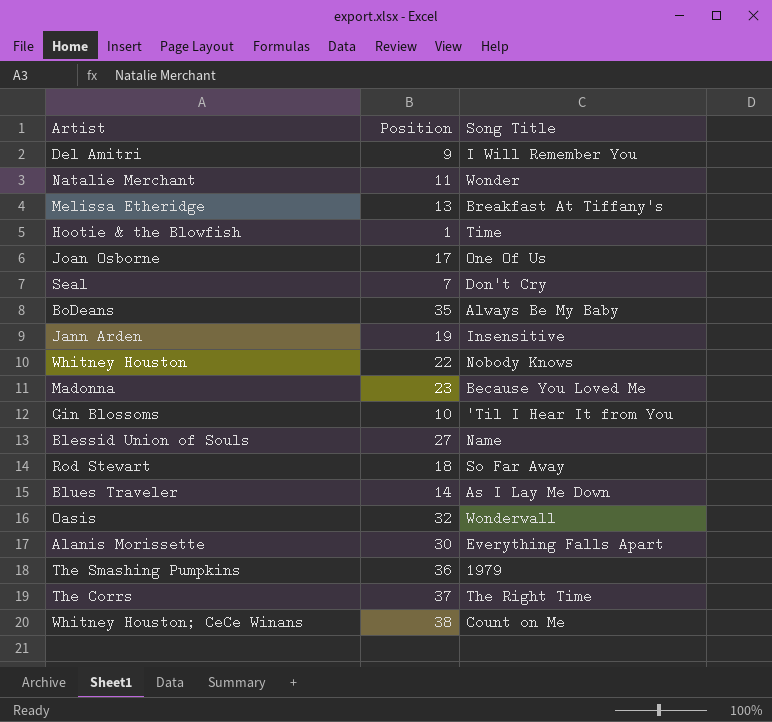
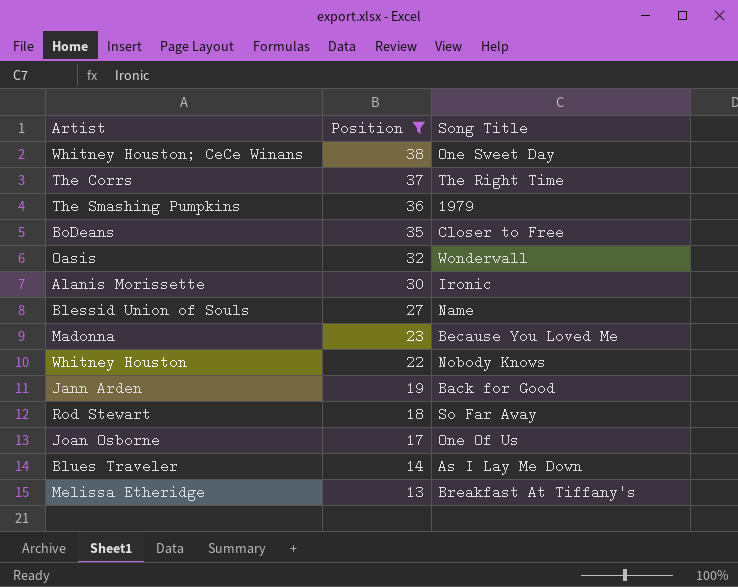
filter: none -> Position >= 13
row order: none -> Position descending
Whitney Houston; CeCe Winans | Song Title: Count on Me -> One Sweet Day
BoDeans | Song Title: Always Be My Baby -> Closer to Free
Alanis Morissette | Song Title: Everything Falls Apart -> Ironic
Jann Arden | Song Title: Insensitive -> Back for Good

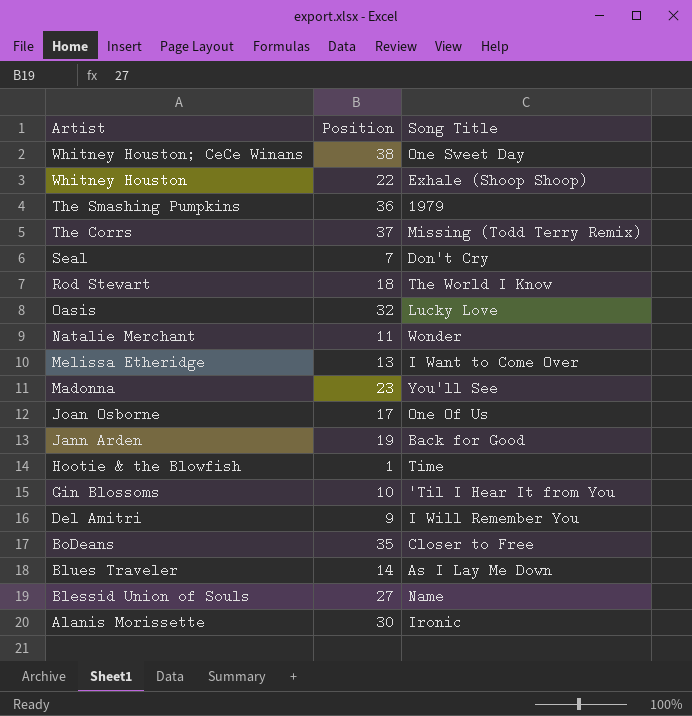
filter: Position >= 13 -> none
row order: Position descending -> Artist descending
Whitney Houston | Song Title: Nobody Knows -> Exhale (Shoop Shoop)
The Corrs | Song Title: The Right Time -> Missing (Todd Terry Remix)
Rod Stewart | Song Title: So Far Away -> The World I Know
Oasis | Song Title: Wonderwall -> Lucky Love
Melissa Etheridge | Song Title: Breakfast At Tiffany's -> I Want to Come Over
Madonna | Song Title: Because You Loved Me -> You'll See

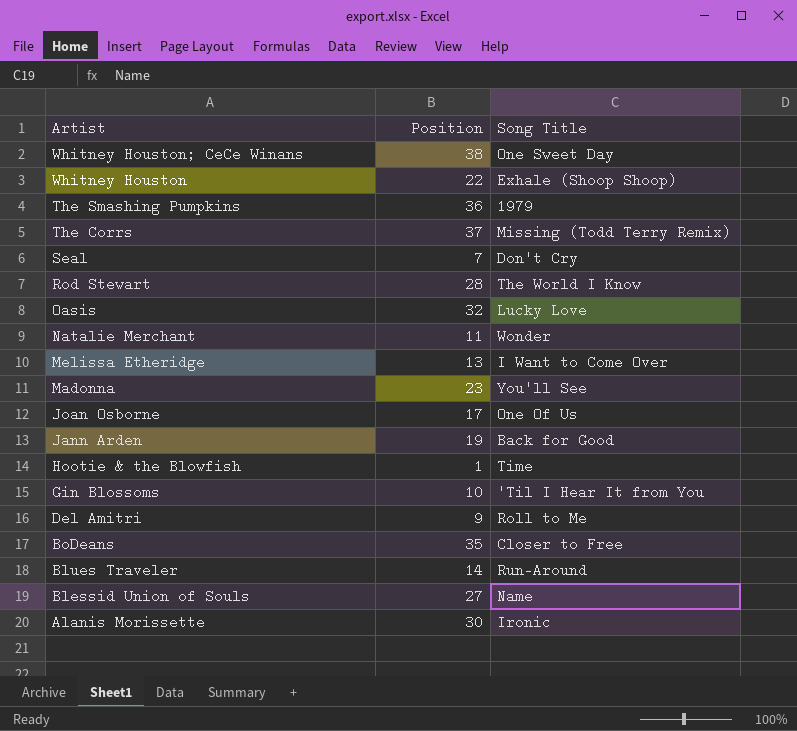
Rod Stewart | Position: 18 -> 28
Del Amitri | Song Title: I Will Remember You -> Roll to Me
Blues Traveler | Song Title: As I Lay Me Down -> Run-Around

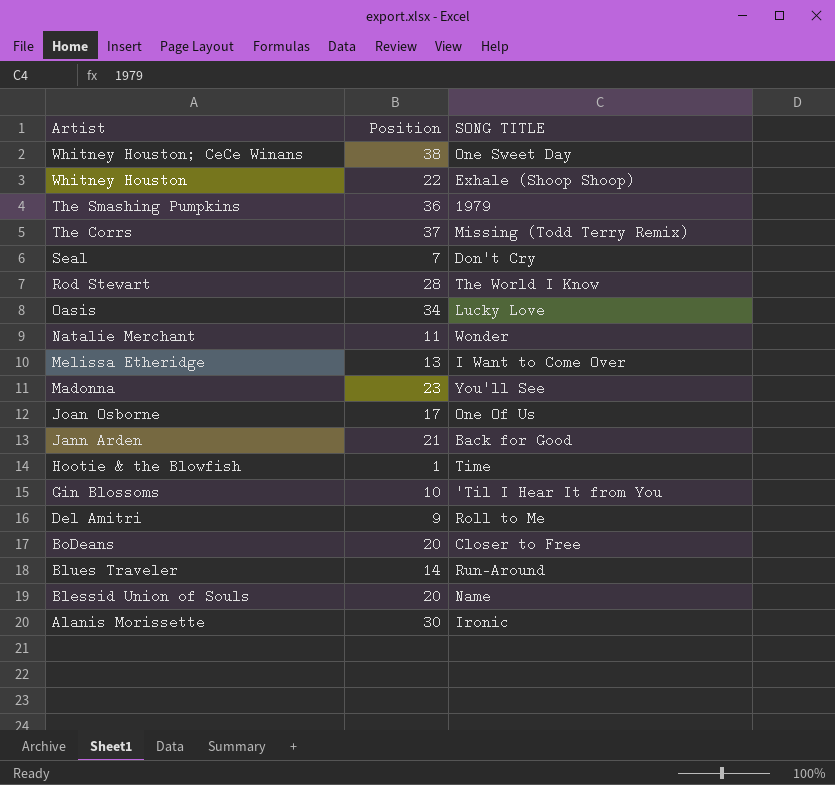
column name: Song Title -> SONG TITLE
Oasis | Position: 32 -> 34
Jann Arden | Position: 19 -> 21
BoDeans | Position: 35 -> 20
Blessid Union of Souls | Position: 27 -> 20

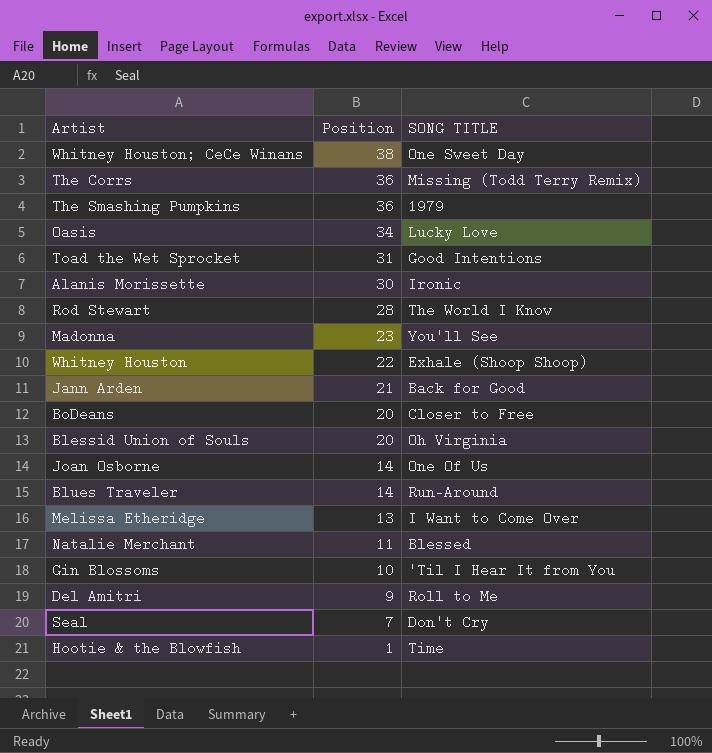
row order: Artist descending -> Position descending
The Corrs | Position: 37 -> 36
row Toad the Wet Sprocket: none -> 31 | Good Intentions
Blessid Union of Souls | SONG TITLE: Name -> Oh Virginia
Joan Osborne | Position: 17 -> 14
Natalie Merchant | SONG TITLE: Wonder -> Blessed

